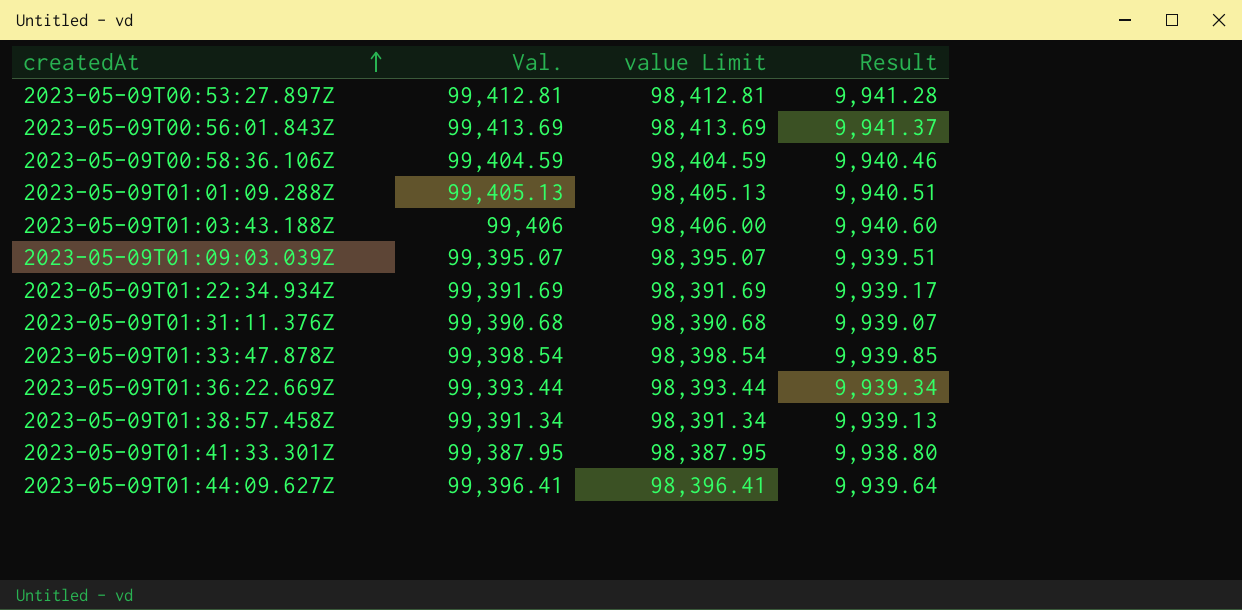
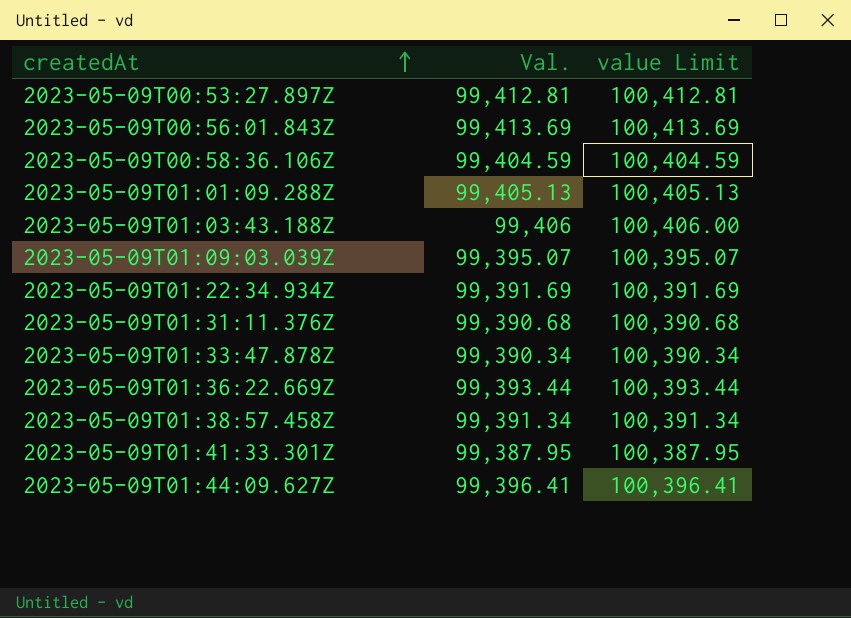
column Result | formula: [Val.] * 0.1 -> none
column value Limit | formula: [Val.] - 1000 -> [Val.] + 1000
2023-05-09T01:33:47.878Z | Val.: 99,398.54 -> 99,390.34

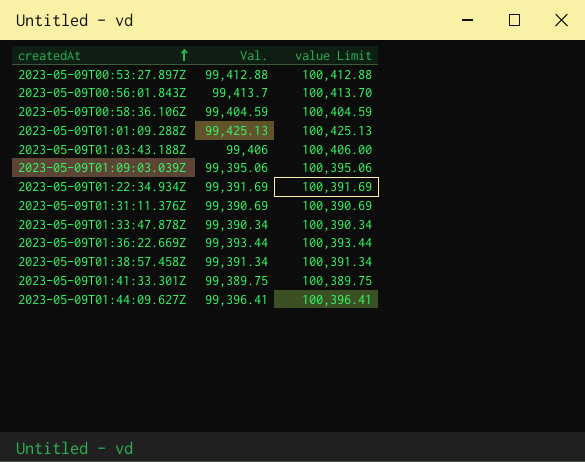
2023-05-09T00:53:27.897Z | Val.: 99,412.81 -> 99,412.88
2023-05-09T00:53:27.897Z | value Limit: 100,412.81 -> 100,412.88
2023-05-09T00:56:01.843Z | Val.: 99,413.69 -> 99,413.7
2023-05-09T00:56:01.843Z | value Limit: 100,413.69 -> 100,413.70
2023-05-09T01:01:09.288Z | Val.: 99,405.13 -> 99,425.13
2023-05-09T01:01:09.288Z | value Limit: 100,405.13 -> 100,425.13
2023-05-09T01:09:03.039Z | Val.: 99,395.07 -> 99,395.06
2023-05-09T01:09:03.039Z | value Limit: 100,395.07 -> 100,395.06
2023-05-09T01:31:11.376Z | Val.: 99,390.68 -> 99,390.69
2023-05-09T01:31:11.376Z | value Limit: 100,390.68 -> 100,390.69
2023-05-09T01:41:33.301Z | Val.: 99,387.95 -> 99,389.75
2023-05-09T01:41:33.301Z | value Limit: 100,387.95 -> 100,389.75

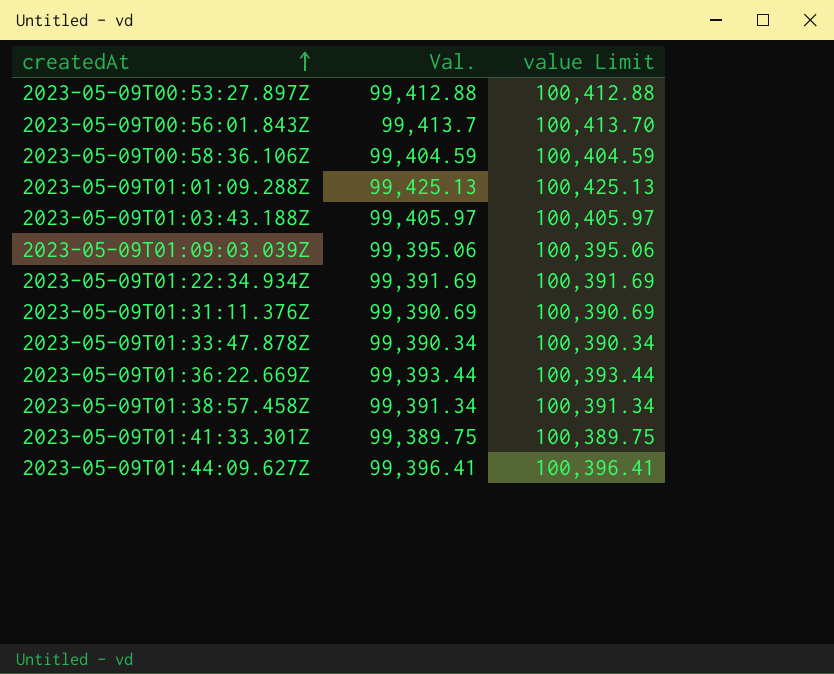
2023-05-09T01:03:43.188Z | Val.: 99,406 -> 99,405.97
2023-05-09T01:03:43.188Z | value Limit: 100,406.00 -> 100,405.97

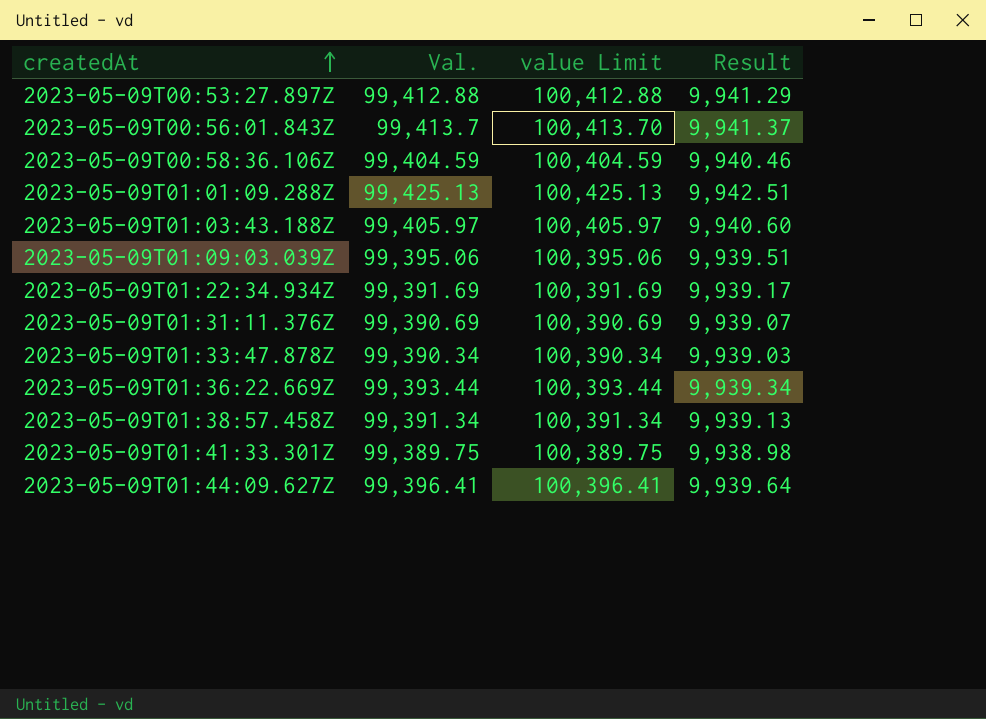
column Result | formula: none -> [Val.] * 0.1

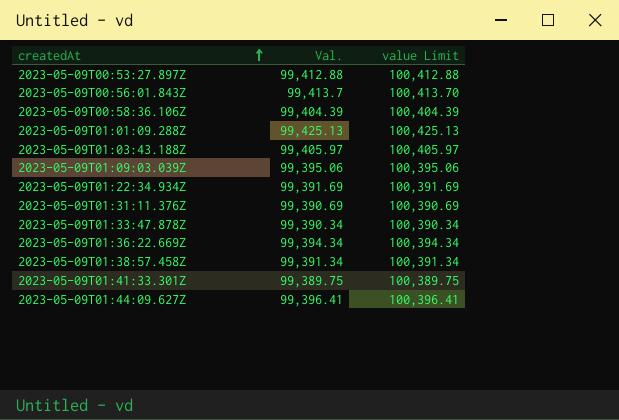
column Result | formula: [Val.] * 0.1 -> none
2023-05-09T00:58:36.106Z | Val.: 99,404.59 -> 99,404.39
2023-05-09T00:58:36.106Z | value Limit: 100,404.59 -> 100,404.39
2023-05-09T01:36:22.669Z | Val.: 99,393.44 -> 99,394.34
2023-05-09T01:36:22.669Z | value Limit: 100,393.44 -> 100,394.34

